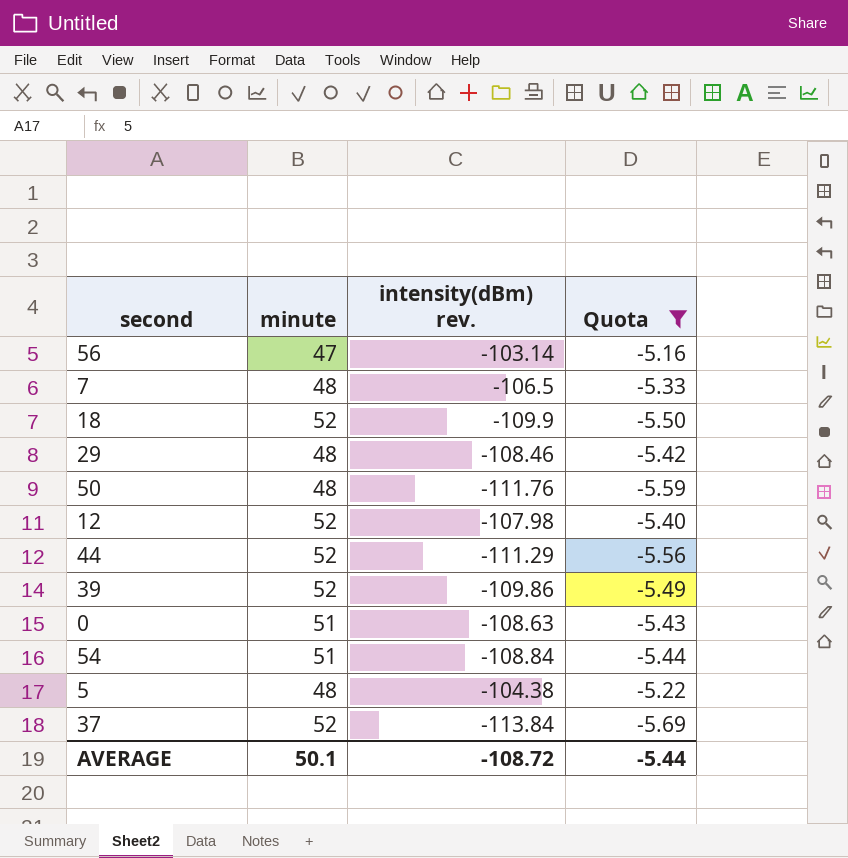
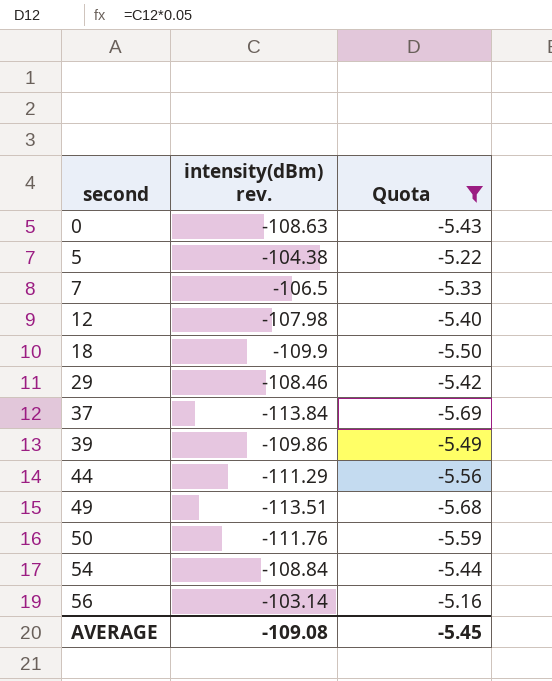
row order: none -> second ascending
column minute | position: 2 -> none
row 49: none -> -113.51 | -5.68
AVERAGE | intensity(dBm) rev.: -108.72 -> -109.08
AVERAGE | Quota: -5.44 -> -5.45

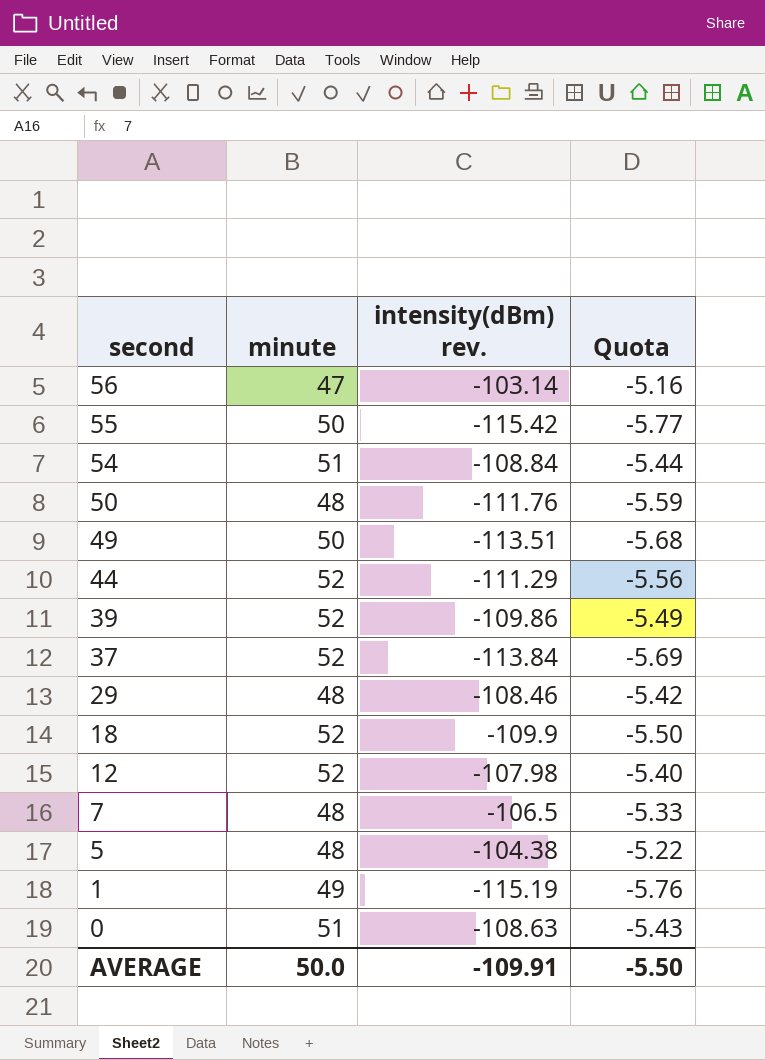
filter: Quota >= -5.69 -> none
row order: second ascending -> second descending
column minute | position: none -> 2
AVERAGE | intensity(dBm) rev.: -109.08 -> -109.91
AVERAGE | Quota: -5.45 -> -5.50

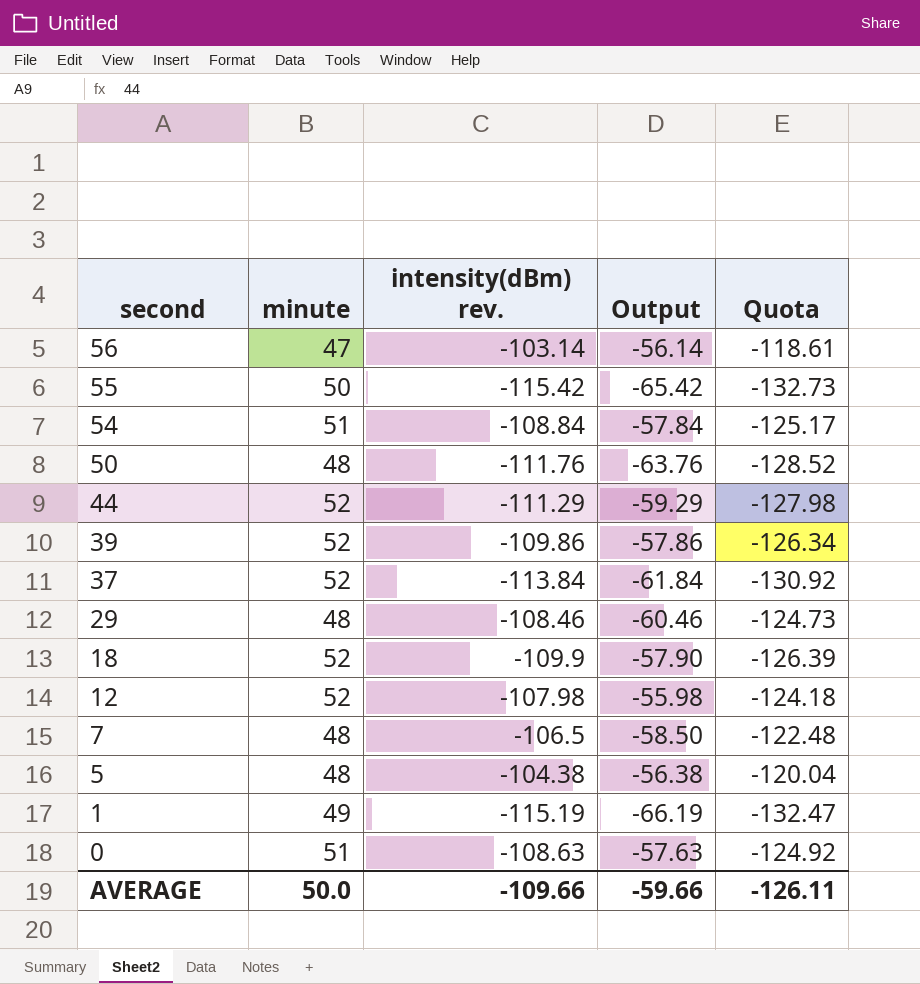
column Output | formula: none -> [minute] + [intensity(dBm) rev.]
column Quota | formula: [intensity(dBm) rev.] * 0.05 -> [intensity(dBm) rev.] * 1.15
row 49: 50 | -113.51 | -5.68 -> none
AVERAGE | intensity(dBm) rev.: -109.91 -> -109.66
AVERAGE | Quota: -5.50 -> -126.11

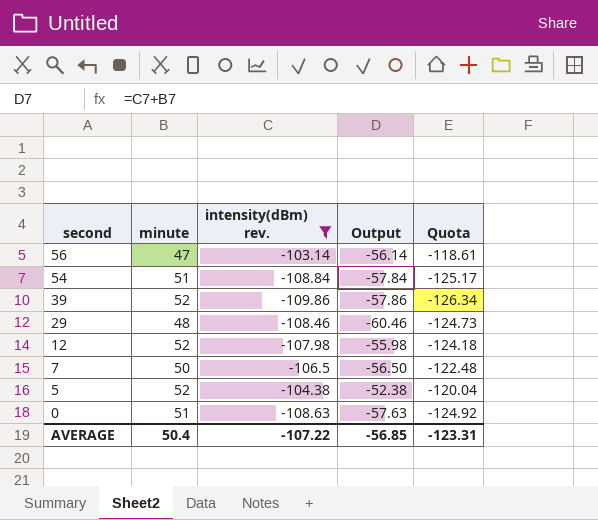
filter: none -> intensity(dBm) rev. >= -109.86
7 | minute: 48 -> 50
7 | Output: -58.50 -> -56.50
5 | minute: 48 -> 52
5 | Output: -56.38 -> -52.38
AVERAGE | minute: 50.0 -> 50.4
AVERAGE | intensity(dBm) rev.: -109.66 -> -107.22
AVERAGE | Output: -59.66 -> -56.85
AVERAGE | Quota: -126.11 -> -123.31

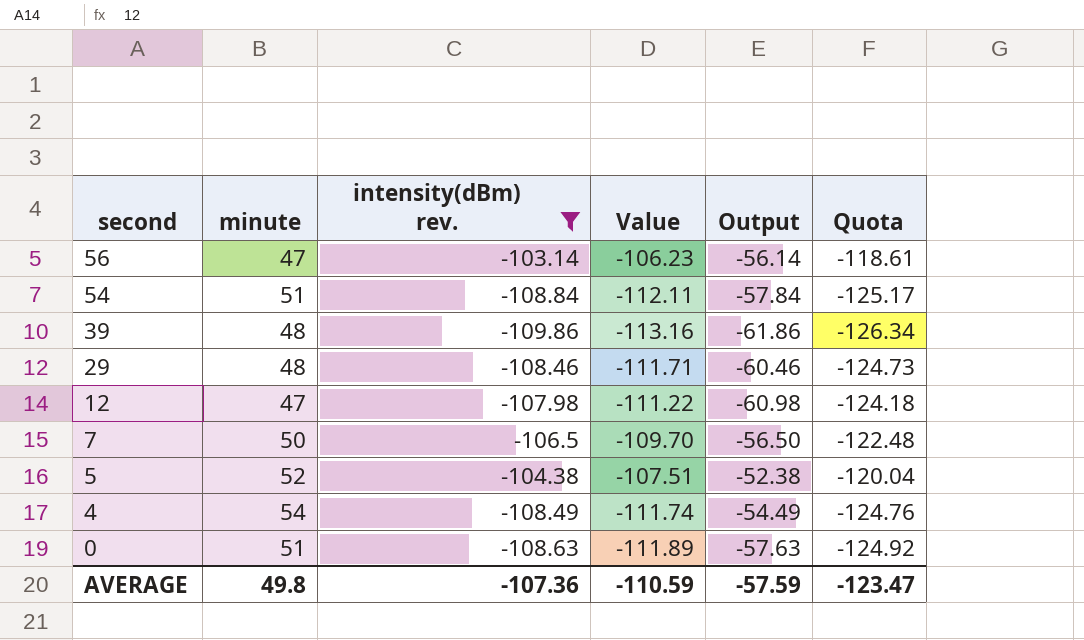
column Value | formula: none -> [intensity(dBm) rev.] * 1.03
39 | minute: 52 -> 48
39 | Output: -57.86 -> -61.86
12 | minute: 52 -> 47
12 | Output: -55.98 -> -60.98
row 4: none -> 54 | -108.49 | -111.74 | -54.49 | -124.76
AVERAGE | minute: 50.4 -> 49.8
AVERAGE | intensity(dBm) rev.: -107.22 -> -107.36
AVERAGE | Output: -56.85 -> -57.59
AVERAGE | Quota: -123.31 -> -123.47

